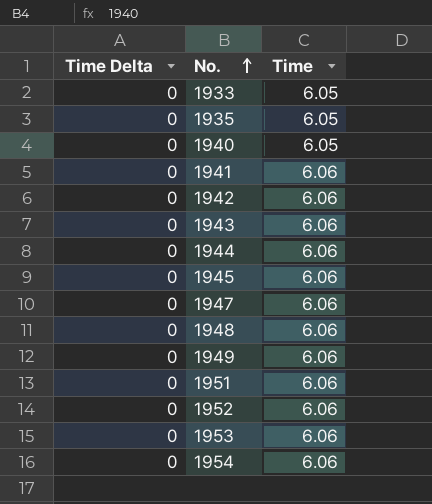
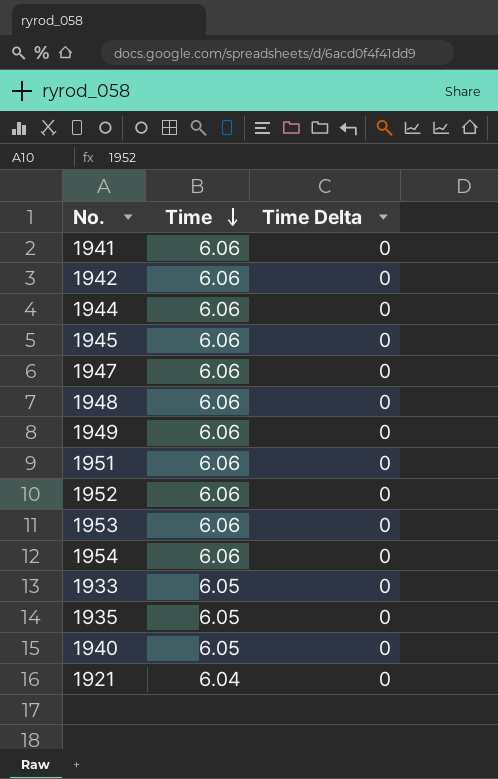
row order: No. ascending -> Time descending
column Time Delta | position: 1 -> 3
row 1943: 0 | 6.06 -> none
row 1921: none -> 6.04 | 0

